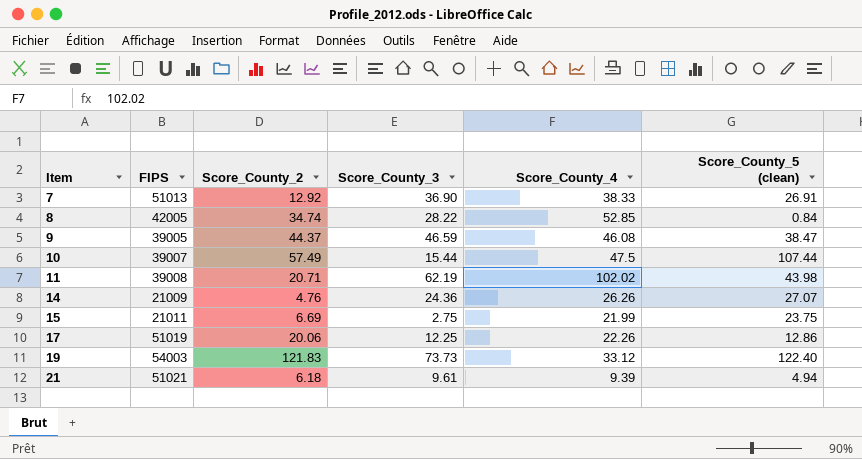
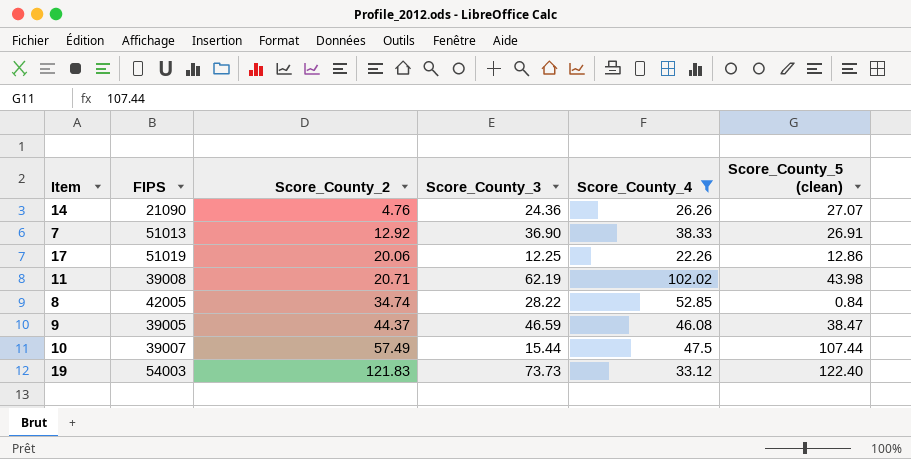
filter: none -> Score_County_4 >= 22.26
row order: Item ascending -> Score_County_2 ascending
14 | FIPS: 21009 -> 21090

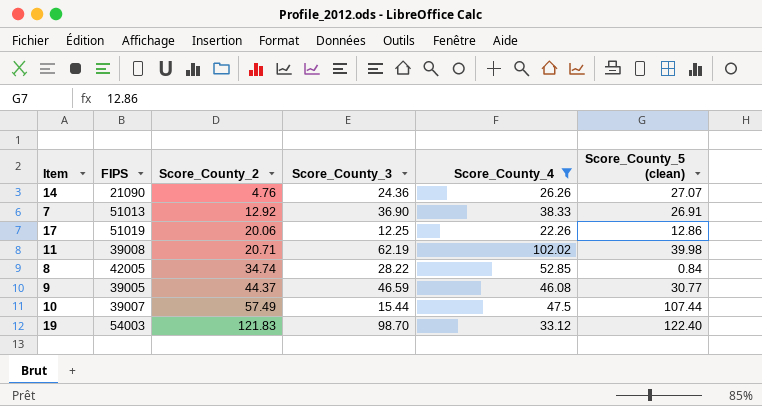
11 | Score_County_5 (clean): 43.98 -> 39.98
9 | Score_County_5 (clean): 38.47 -> 30.77
19 | Score_County_3: 73.73 -> 98.70

